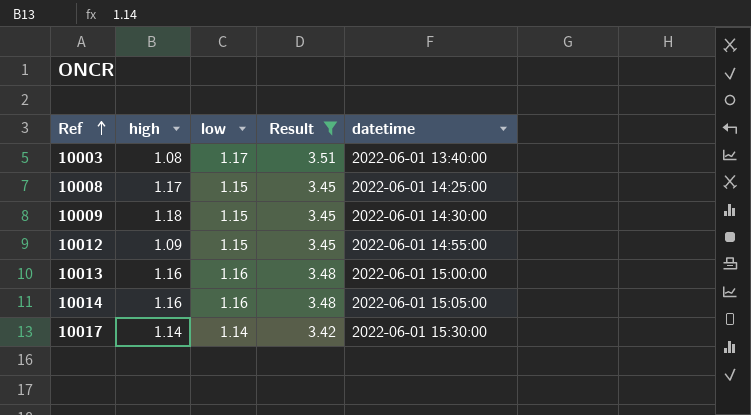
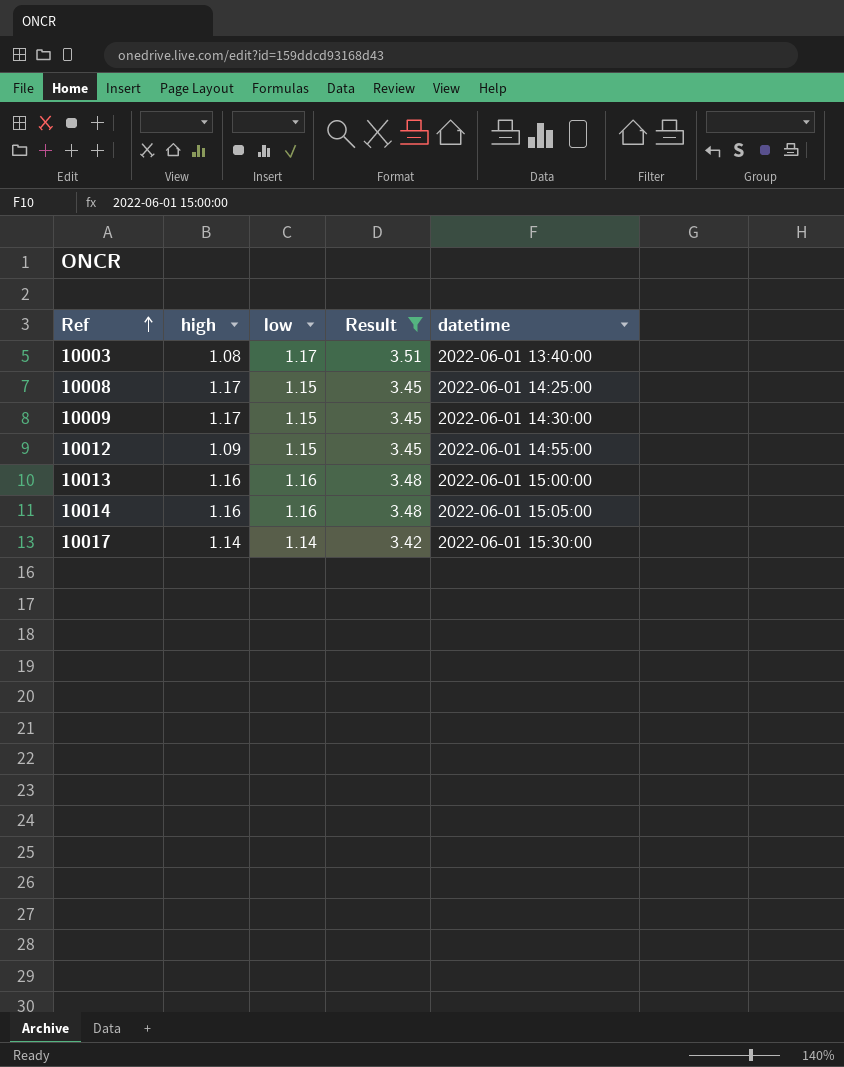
10009 | high: 1.18 -> 1.17

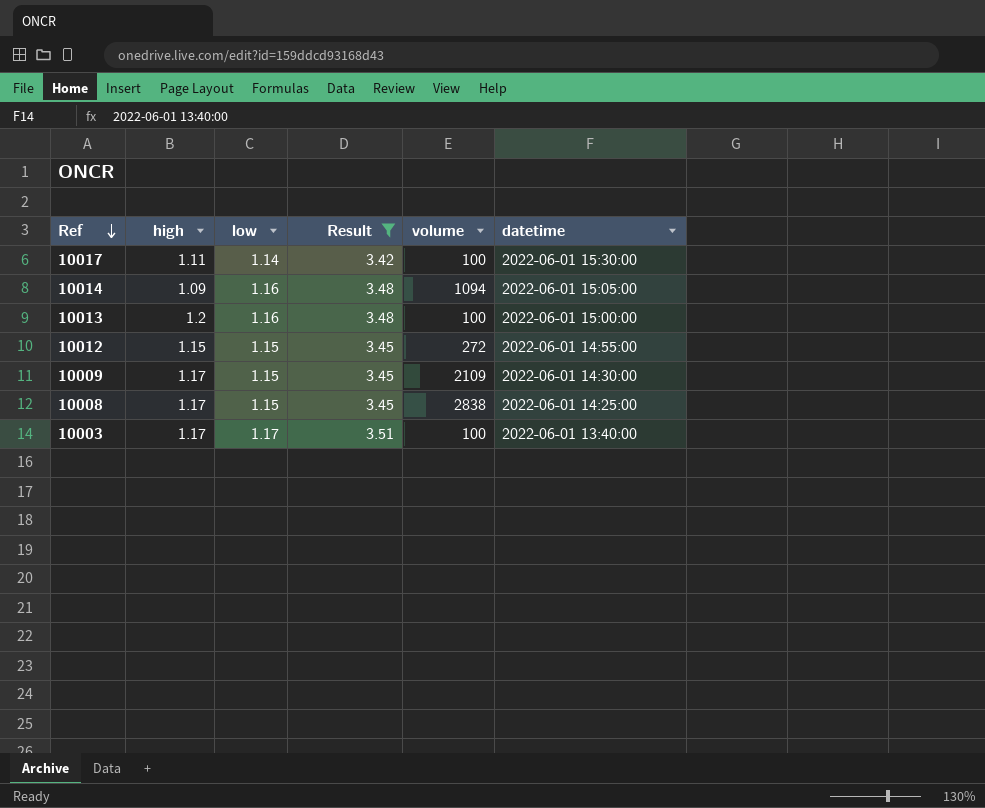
row order: Ref ascending -> Ref descending
column volume | position: none -> 5
10017 | high: 1.14 -> 1.11
10014 | high: 1.16 -> 1.09
10013 | high: 1.16 -> 1.2
10012 | high: 1.09 -> 1.15
10003 | high: 1.08 -> 1.17

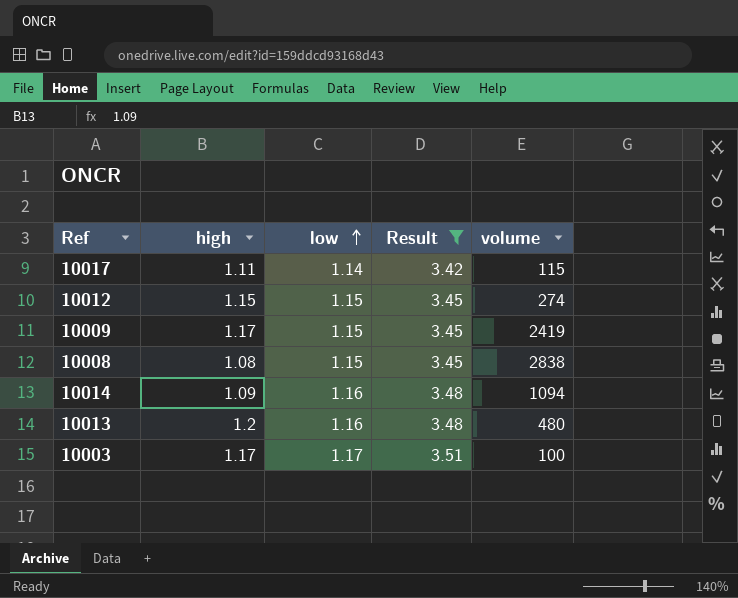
row order: Ref descending -> low ascending
column datetime | position: 6 -> none
10017 | volume: 100 -> 115
10012 | volume: 272 -> 274
10009 | volume: 2109 -> 2419
10008 | high: 1.17 -> 1.08
10013 | volume: 100 -> 480

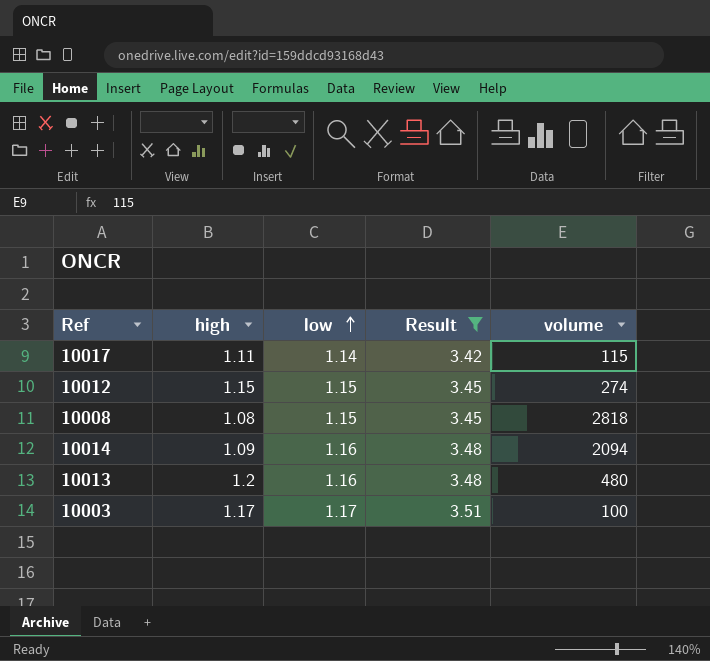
row 10009: 1.17 | 1.15 | 3.45 | 2419 -> none
10008 | volume: 2838 -> 2818
10014 | volume: 1094 -> 2094

